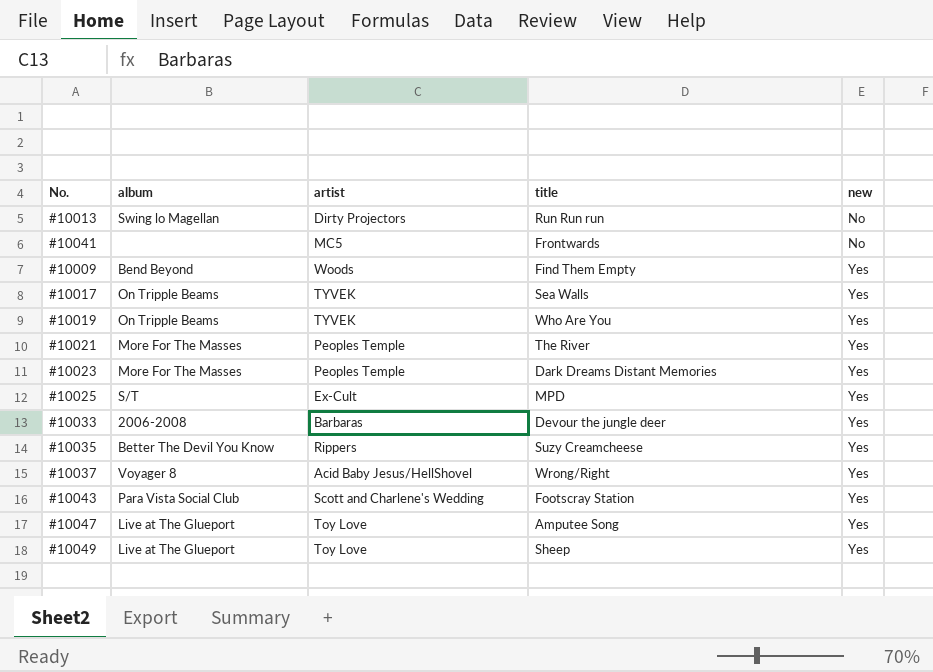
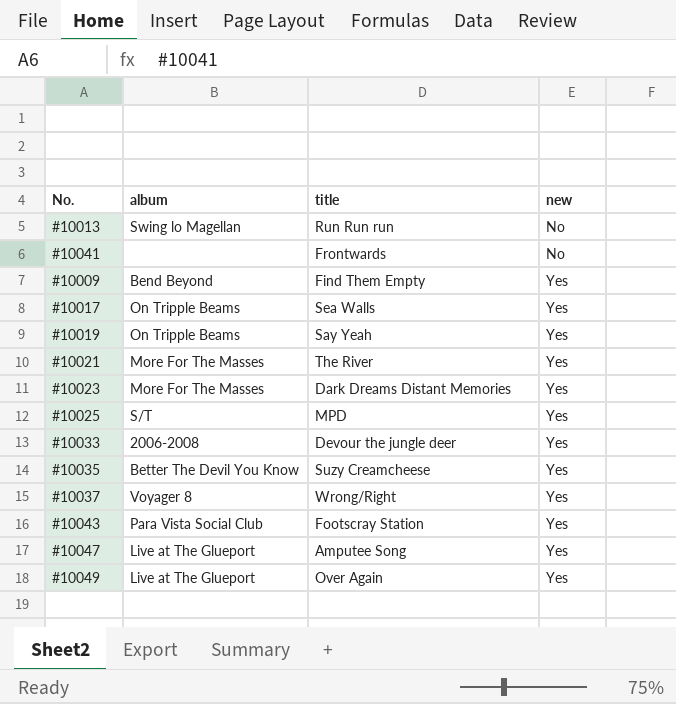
column artist | position: 3 -> none
#10019 | title: Who Are You -> Say Yeah
#10049 | title: Sheep -> Over Again

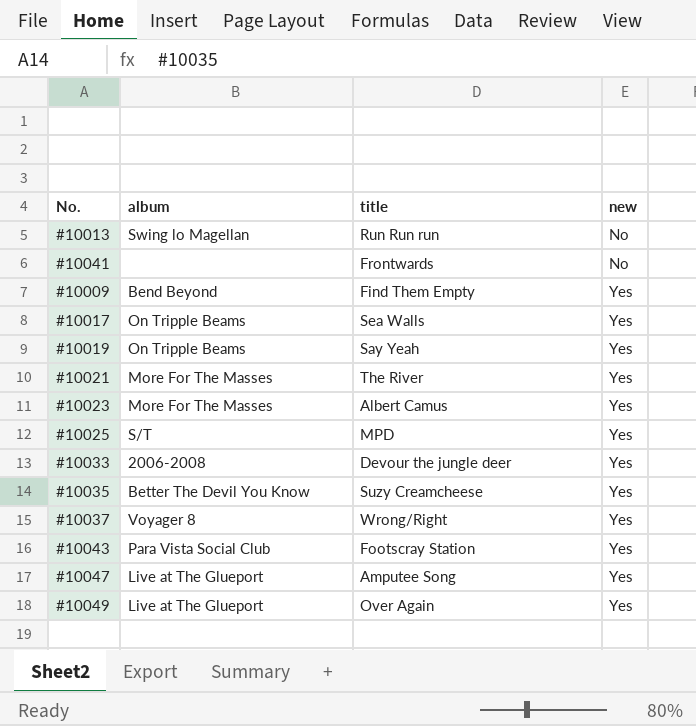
#10023 | title: Dark Dreams Distant Memories -> Albert Camus

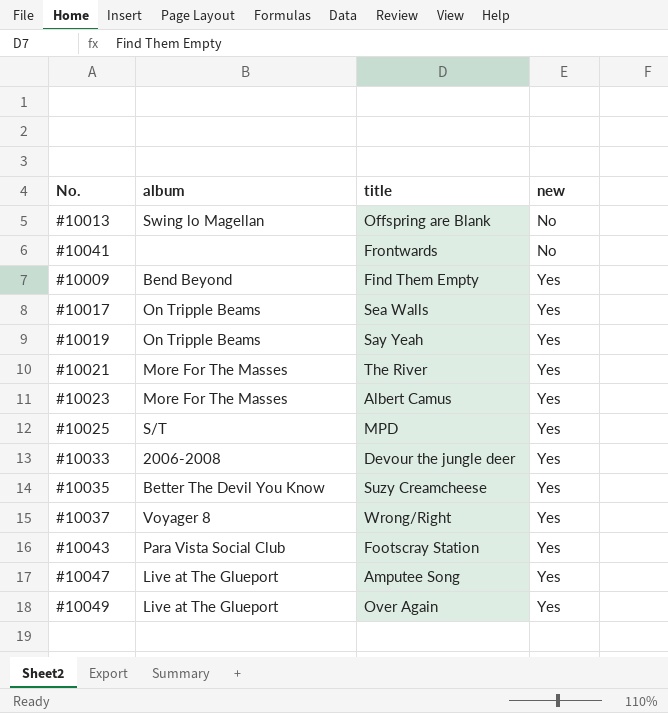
#10013 | title: Run Run run -> Offspring are Blank

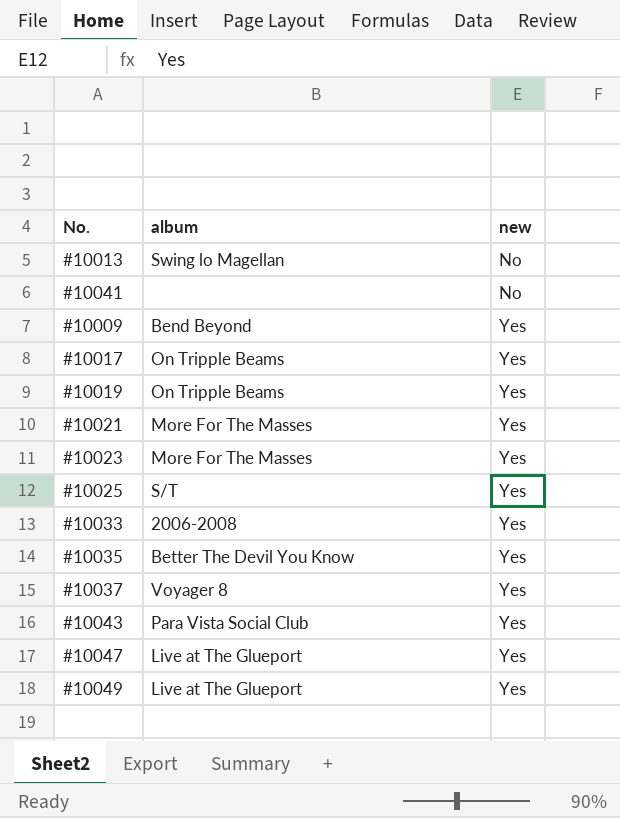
column title | position: 3 -> none

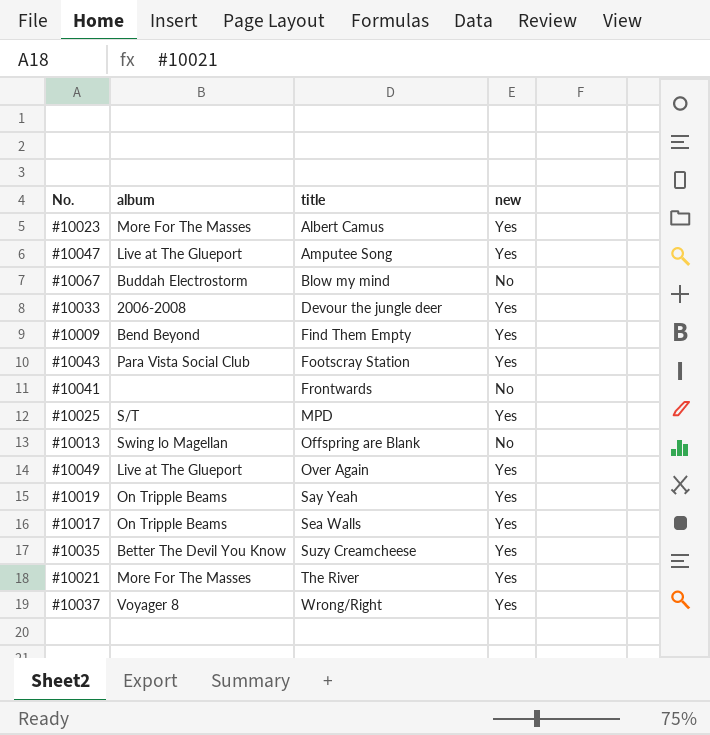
row order: new ascending -> title ascending
column title | position: none -> 3
row #10067: none -> Buddah Electrostorm | Blow my mind | No

